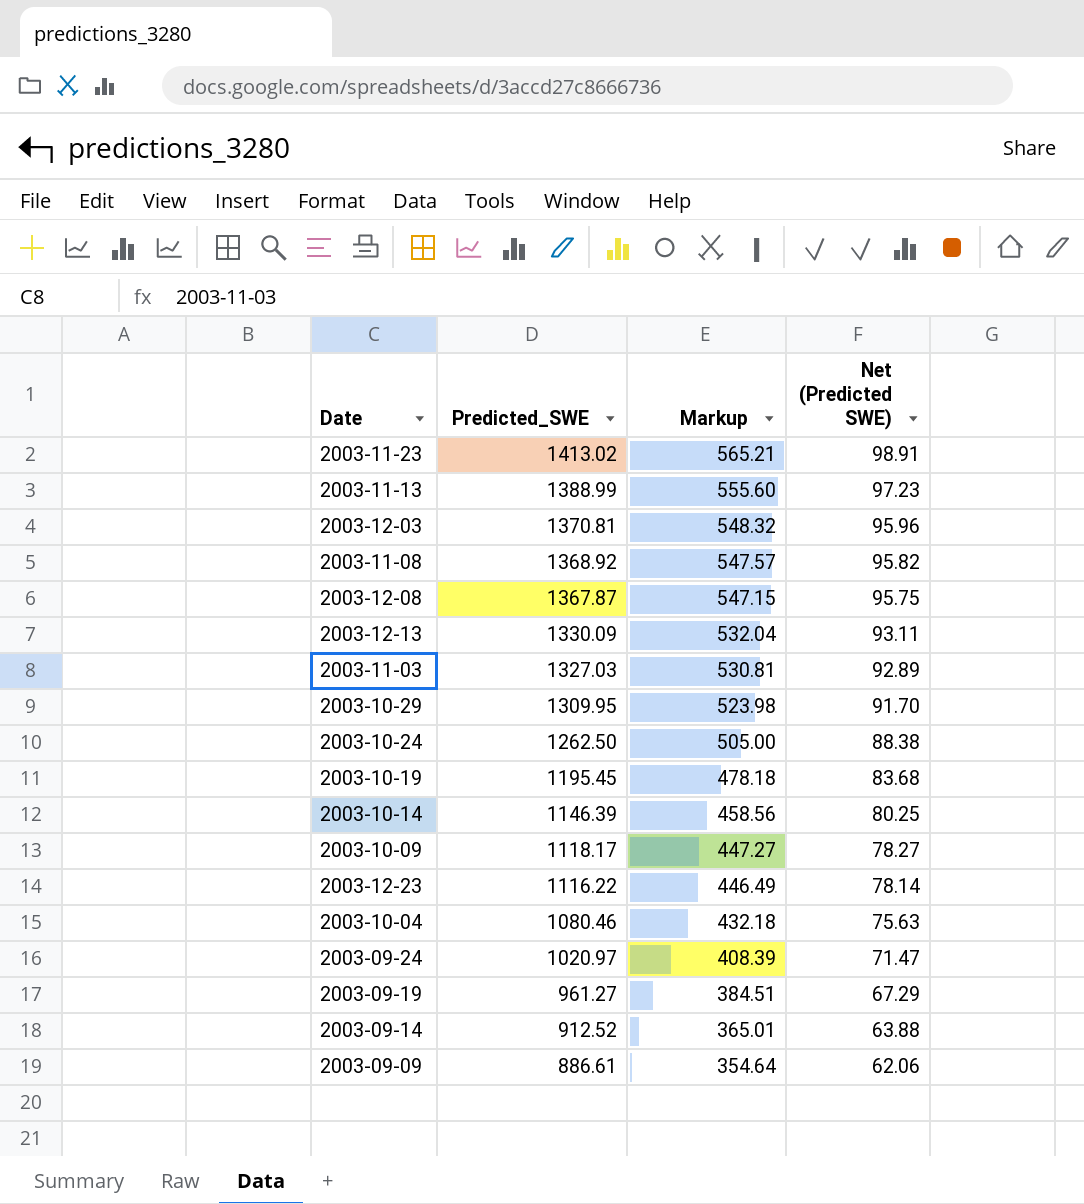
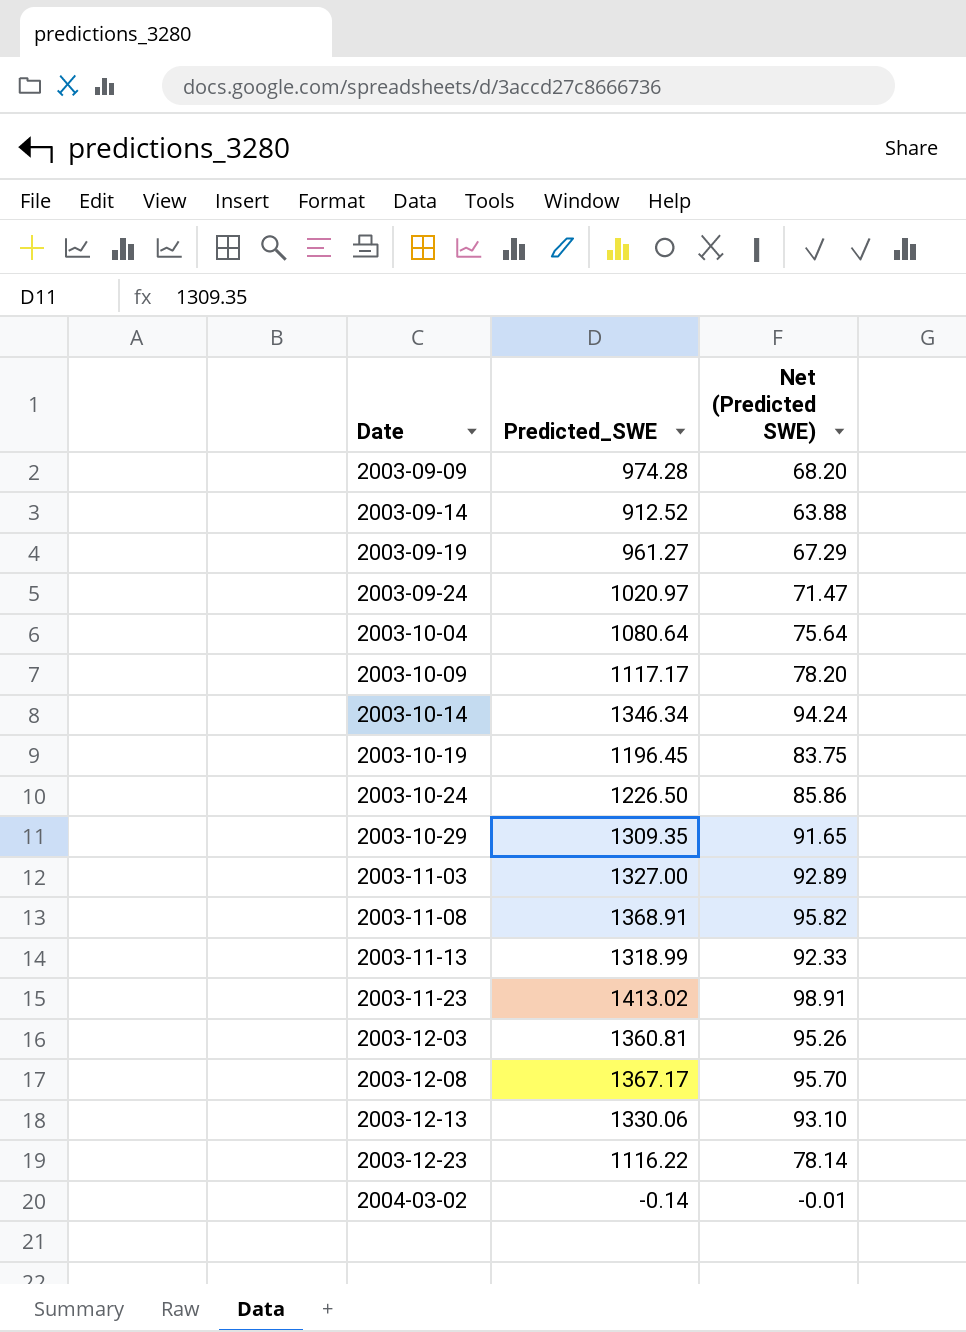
row order: Predicted_SWE descending -> Date ascending
column Markup | formula: [Predicted_SWE] * 0.4 -> none
2003-09-09 | Predicted_SWE: 886.61 -> 974.28
2003-09-09 | Net (Predicted SWE): 62.06 -> 68.20
2003-10-04 | Predicted_SWE: 1080.46 -> 1080.64
2003-10-04 | Net (Predicted SWE): 75.63 -> 75.64
2003-10-09 | Predicted_SWE: 1118.17 -> 1117.17
2003-10-09 | Net (Predicted SWE): 78.27 -> 78.20
2003-10-14 | Predicted_SWE: 1146.39 -> 1346.34
2003-10-14 | Net (Predicted SWE): 80.25 -> 94.24
2003-10-19 | Predicted_SWE: 1195.45 -> 1196.45
2003-10-19 | Net (Predicted SWE): 83.68 -> 83.75
2003-10-24 | Predicted_SWE: 1262.50 -> 1226.50
2003-10-24 | Net (Predicted SWE): 88.38 -> 85.86
2003-10-29 | Predicted_SWE: 1309.95 -> 1309.35
2003-10-29 | Net (Predicted SWE): 91.70 -> 91.65
2003-11-03 | Predicted_SWE: 1327.03 -> 1327.00
2003-11-08 | Predicted_SWE: 1368.92 -> 1368.91
2003-11-13 | Predicted_SWE: 1388.99 -> 1318.99
2003-11-13 | Net (Predicted SWE): 97.23 -> 92.33
2003-12-03 | Predicted_SWE: 1370.81 -> 1360.81
2003-12-03 | Net (Predicted SWE): 95.96 -> 95.26
2003-12-08 | Predicted_SWE: 1367.87 -> 1367.17
2003-12-08 | Net (Predicted SWE): 95.75 -> 95.70
2003-12-13 | Predicted_SWE: 1330.09 -> 1330.06
2003-12-13 | Net (Predicted SWE): 93.11 -> 93.10
row 2004-03-02: none -> -0.14 | -0.01

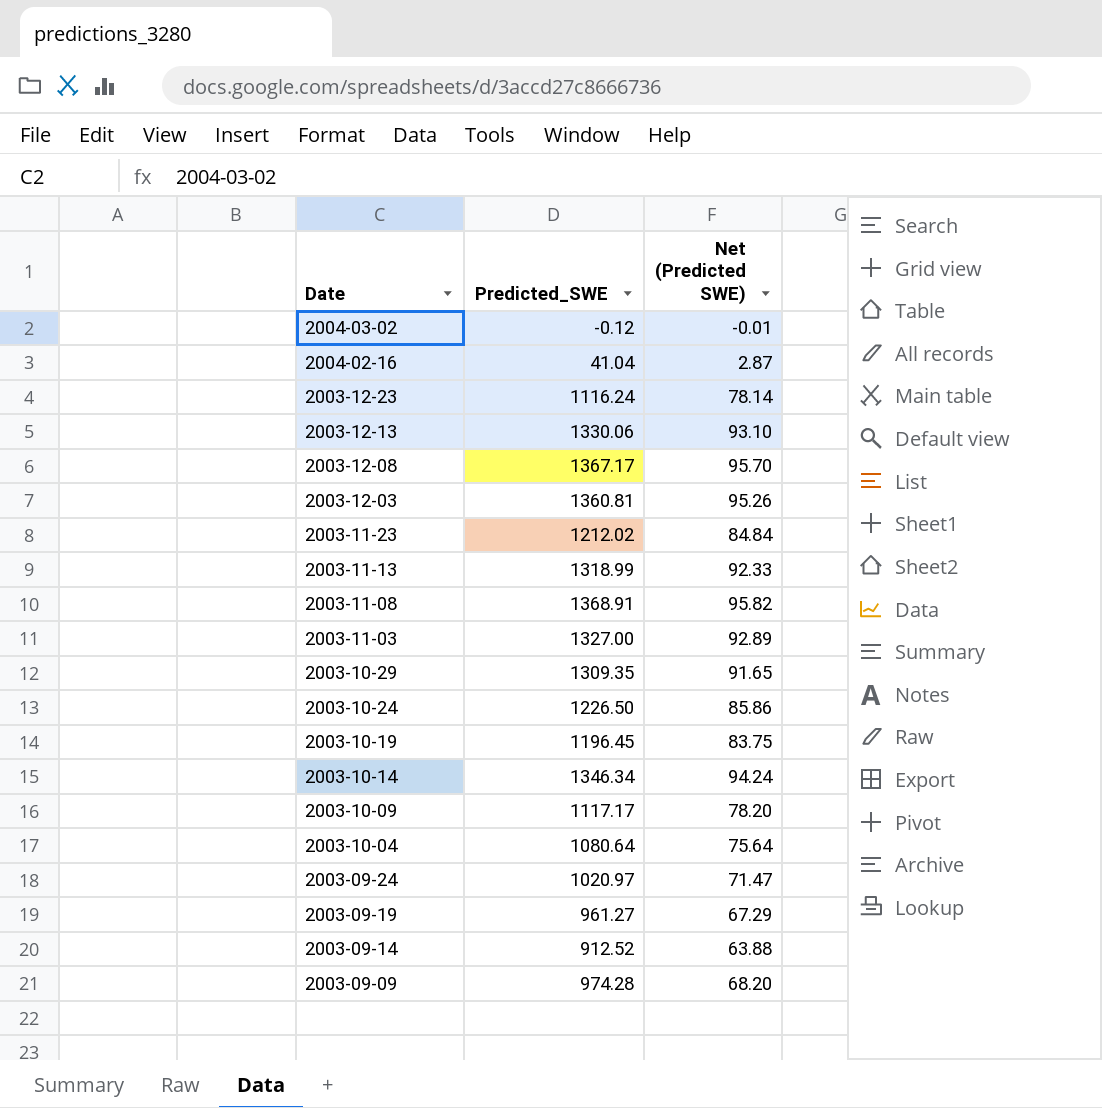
row order: Date ascending -> Date descending
2004-03-02 | Predicted_SWE: -0.14 -> -0.12
row 2004-02-16: none -> 41.04 | 2.87
2003-12-23 | Predicted_SWE: 1116.22 -> 1116.24
2003-11-23 | Predicted_SWE: 1413.02 -> 1212.02
2003-11-23 | Net (Predicted SWE): 98.91 -> 84.84

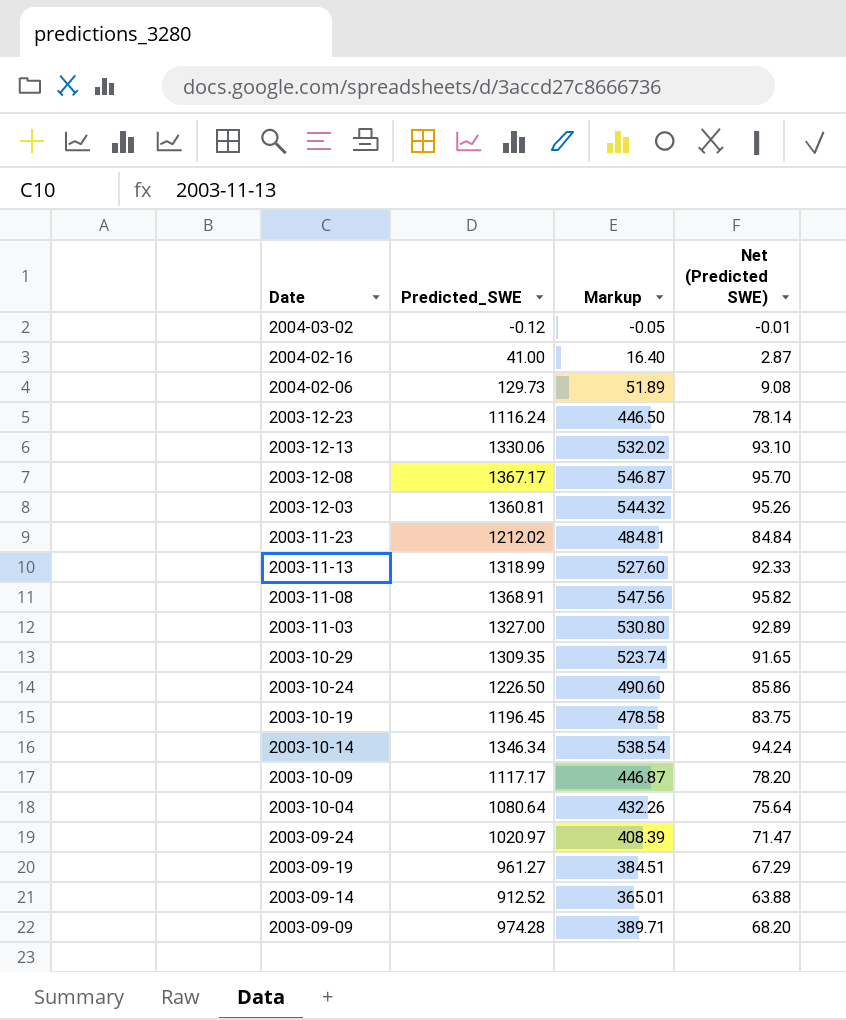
column Markup | formula: none -> [Predicted_SWE] * 0.4
2004-02-16 | Predicted_SWE: 41.04 -> 41.00
row 2004-02-06: none -> 129.73 | 51.89 | 9.08

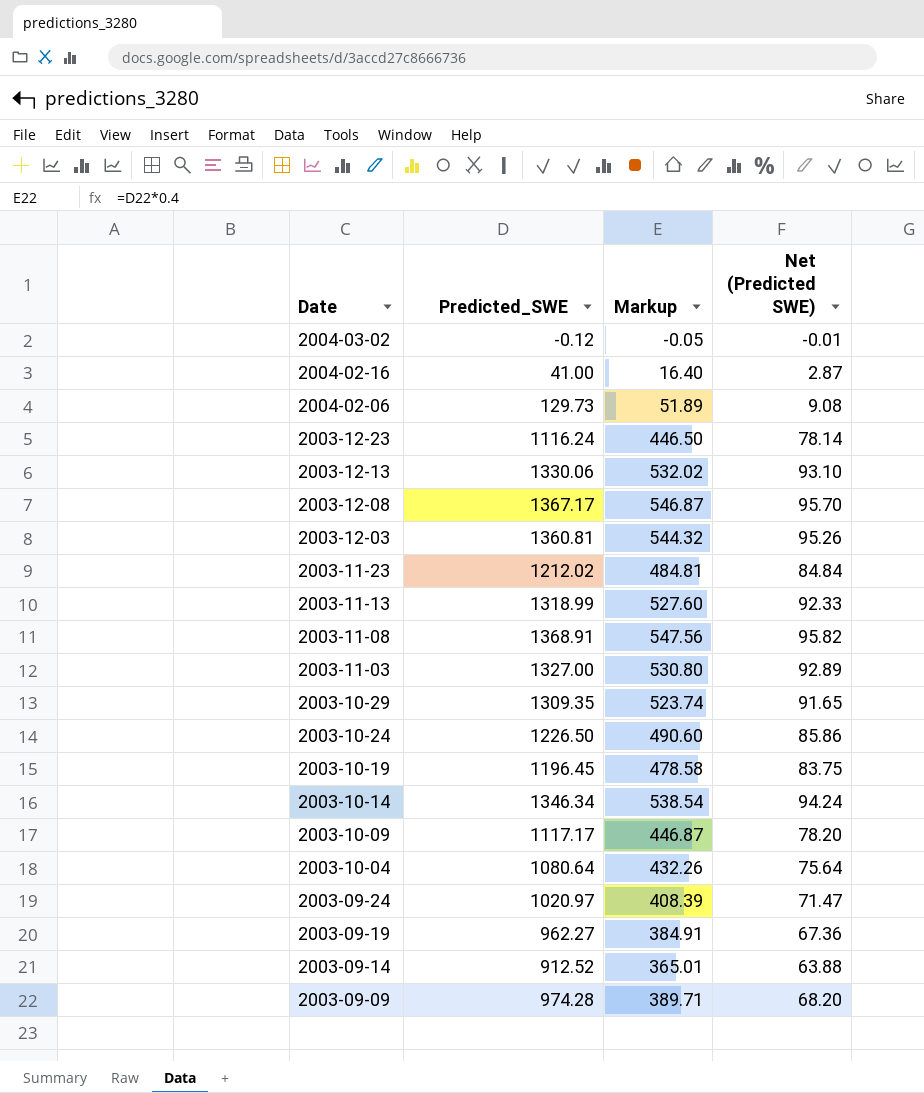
2003-09-19 | Predicted_SWE: 961.27 -> 962.27
2003-09-19 | Markup: 384.51 -> 384.91
2003-09-19 | Net (Predicted SWE): 67.29 -> 67.36

